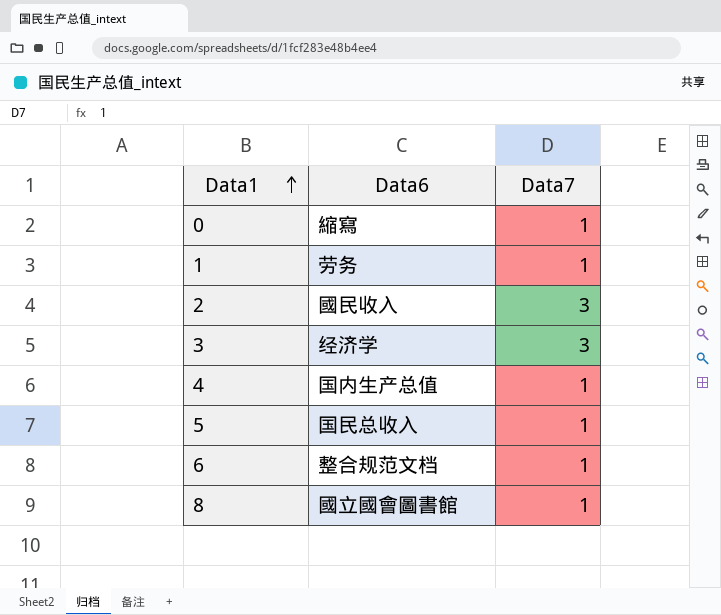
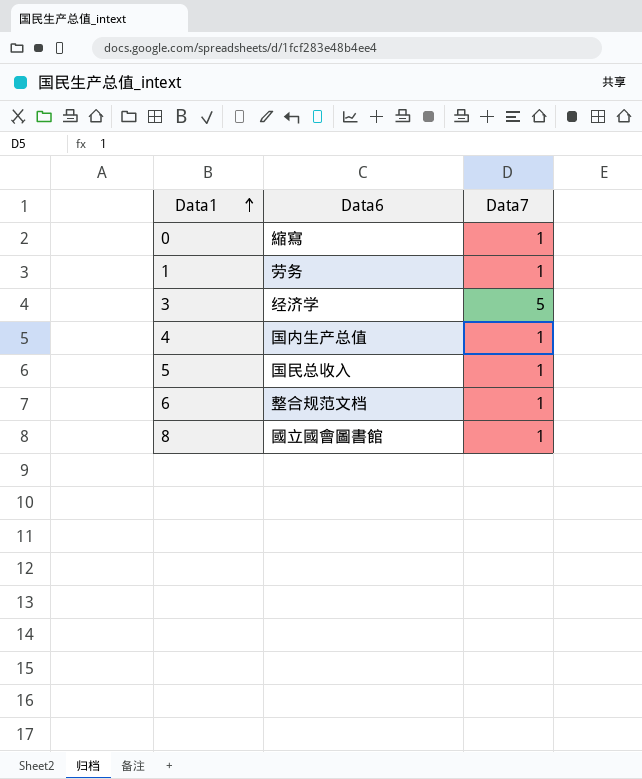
row 2: 國民收入 | 3 -> none
3 | Data7: 3 -> 5

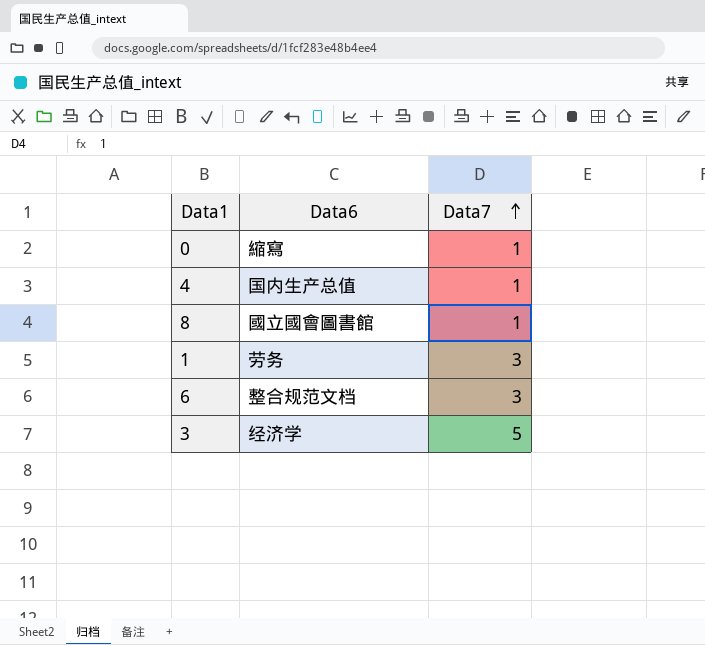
row order: Data1 ascending -> Data7 ascending
row 5: 国民总收入 | 1 -> none
1 | Data7: 1 -> 3
6 | Data7: 1 -> 3

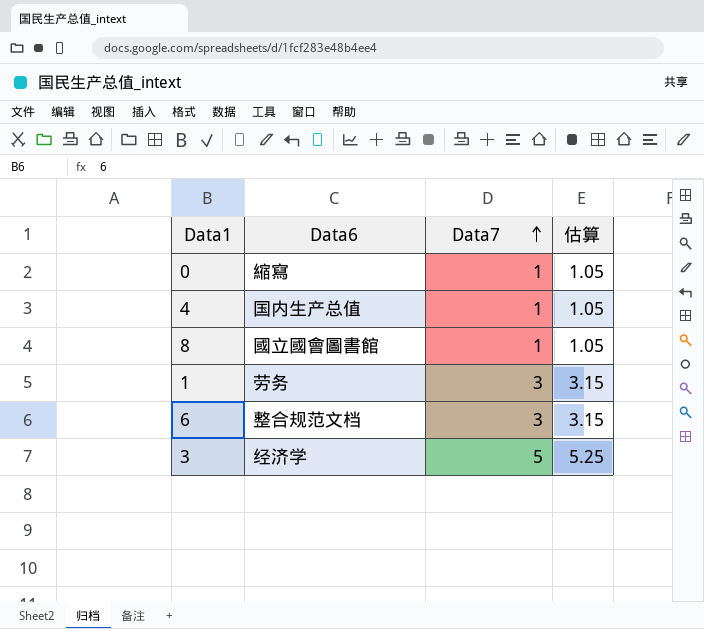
column 估算 | formula: none -> [Data7] * 1.05

